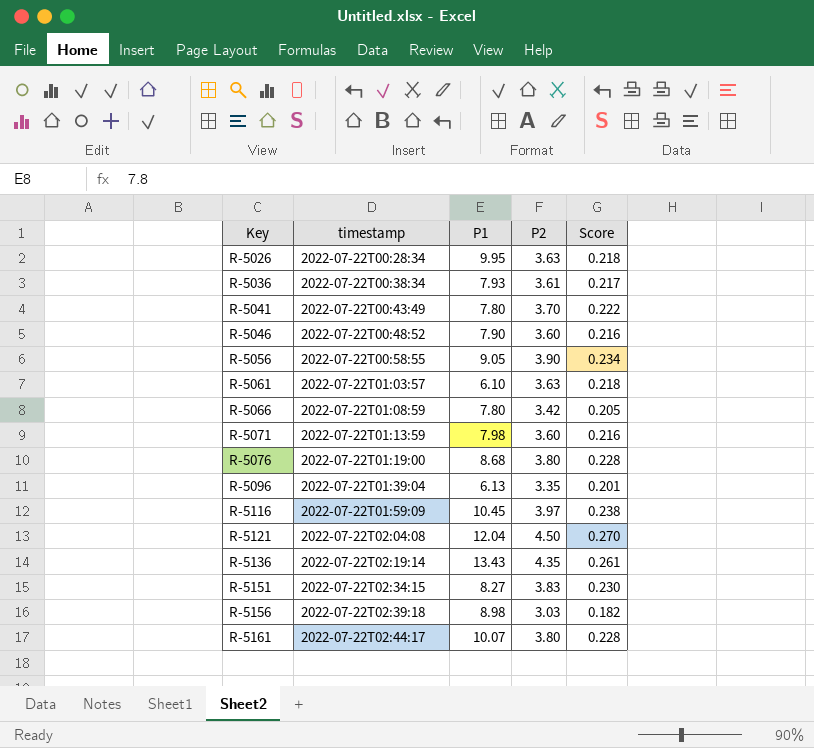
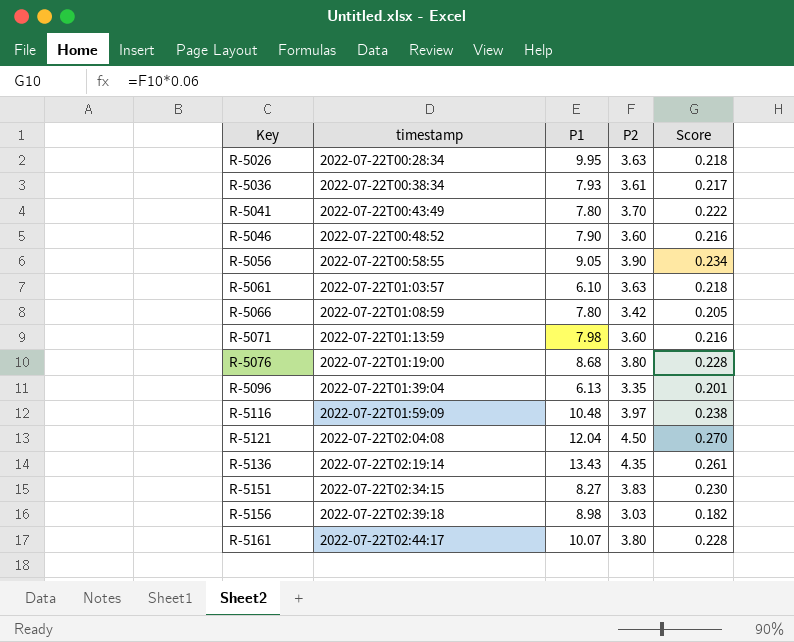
R-5116 | P1: 10.45 -> 10.48

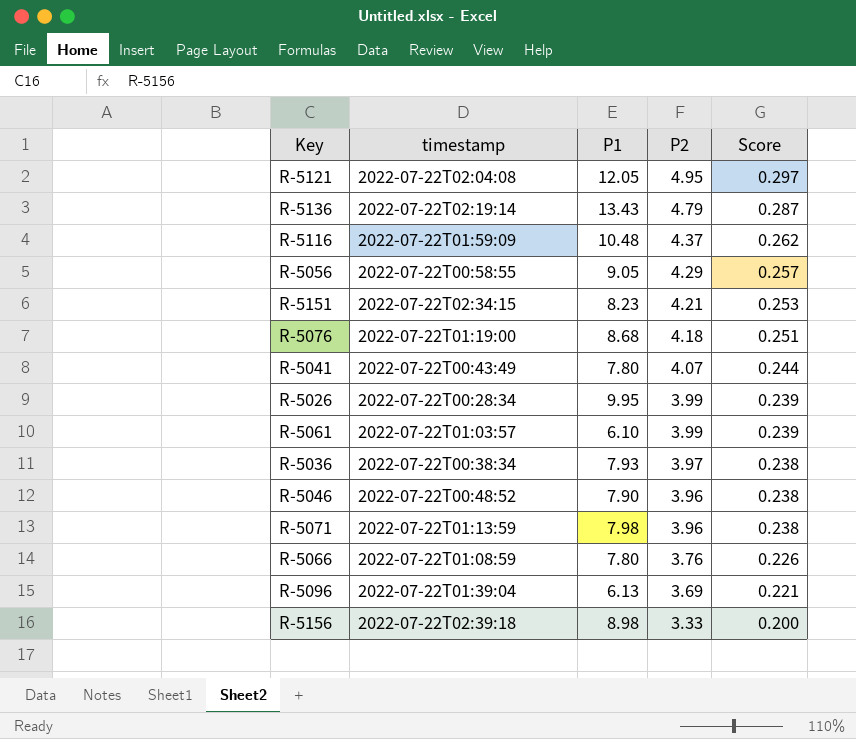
row order: Key ascending -> P2 descending
row R-5161: 2022-07-22T02:44:17 | 10.07 | 3.80 | 0.228 -> none
R-5121 | P1: 12.04 -> 12.05
R-5121 | P2: 4.50 -> 4.95
R-5121 | Score: 0.270 -> 0.297
R-5136 | P2: 4.35 -> 4.79
R-5136 | Score: 0.261 -> 0.287
R-5116 | P2: 3.97 -> 4.37
R-5116 | Score: 0.238 -> 0.262
R-5056 | P2: 3.90 -> 4.29
R-5056 | Score: 0.234 -> 0.257
R-5151 | P1: 8.27 -> 8.23
R-5151 | P2: 3.83 -> 4.21
R-5151 | Score: 0.230 -> 0.253
R-5076 | P2: 3.80 -> 4.18
R-5076 | Score: 0.228 -> 0.251
R-5041 | P2: 3.70 -> 4.07
R-5041 | Score: 0.222 -> 0.244
R-5026 | P2: 3.63 -> 3.99
R-5026 | Score: 0.218 -> 0.239
R-5061 | P2: 3.63 -> 3.99
R-5061 | Score: 0.218 -> 0.239
R-5036 | P2: 3.61 -> 3.97
R-5036 | Score: 0.217 -> 0.238
R-5046 | P2: 3.60 -> 3.96
R-5046 | Score: 0.216 -> 0.238
R-5071 | P2: 3.60 -> 3.96
R-5071 | Score: 0.216 -> 0.238
R-5066 | P2: 3.42 -> 3.76
R-5066 | Score: 0.205 -> 0.226
R-5096 | P2: 3.35 -> 3.69
R-5096 | Score: 0.201 -> 0.221
R-5156 | P2: 3.03 -> 3.33
R-5156 | Score: 0.182 -> 0.200

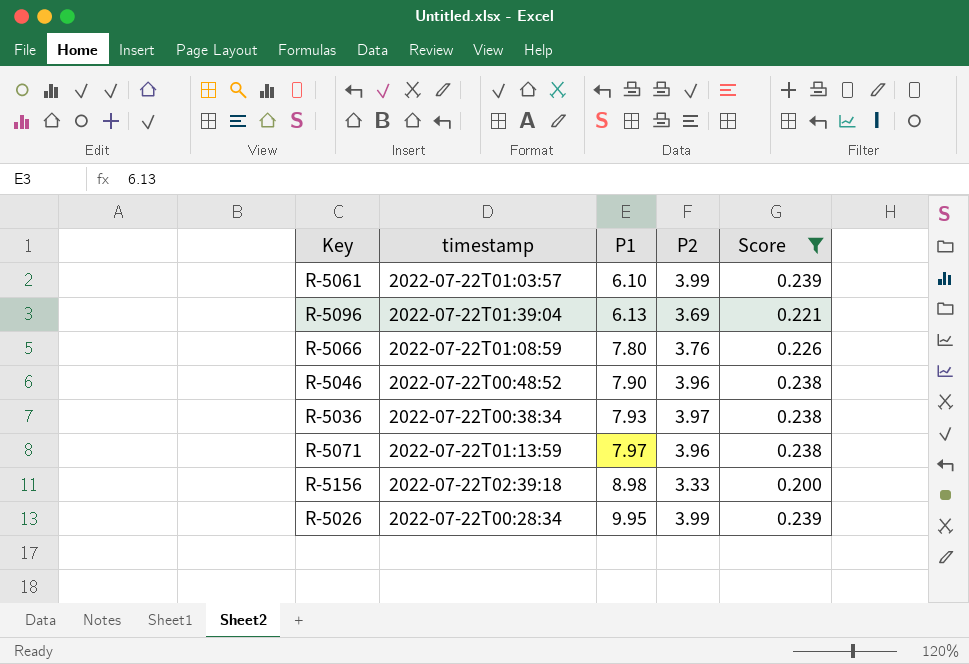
filter: none -> Score <= 0.239
row order: P2 descending -> P1 ascending
R-5071 | P1: 7.98 -> 7.97

